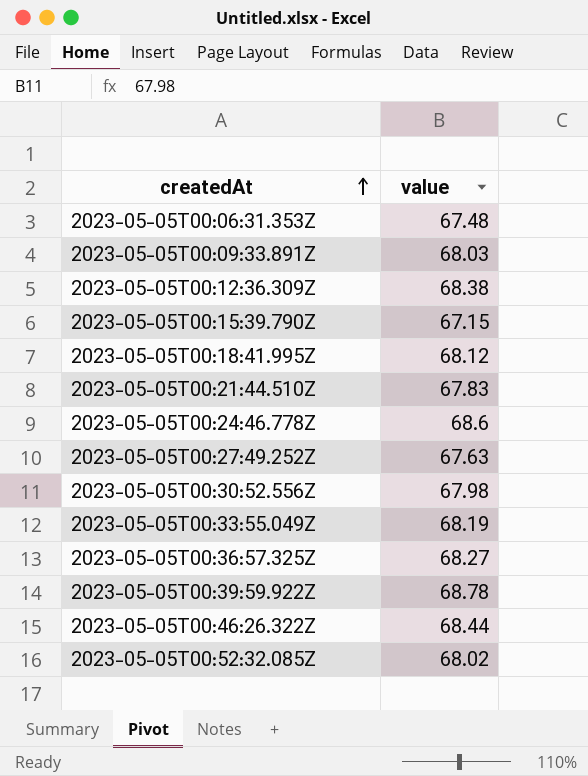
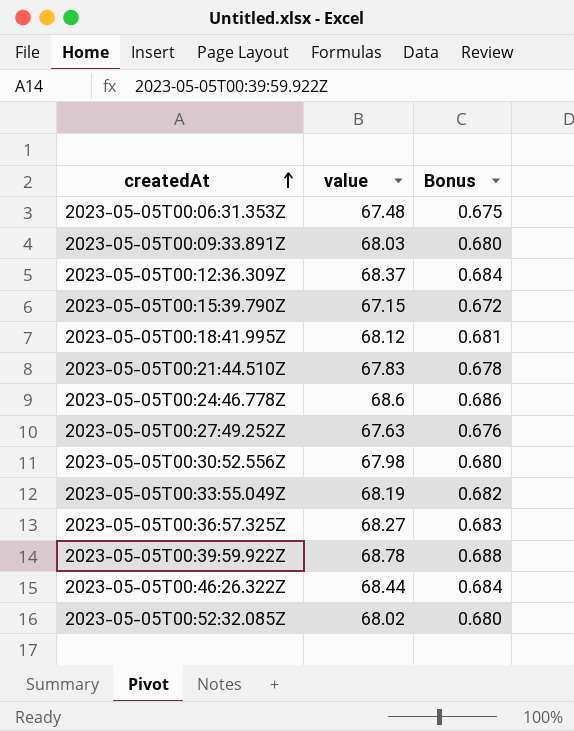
column Bonus | formula: none -> [value] * 0.01
2023-05-05T00:12:36.309Z | value: 68.38 -> 68.37

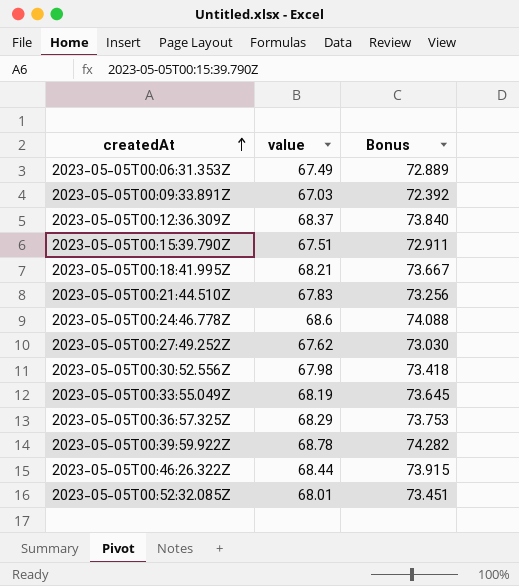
column Bonus | formula: [value] * 0.01 -> [value] * 1.08
2023-05-05T00:06:31.353Z | value: 67.48 -> 67.49
2023-05-05T00:09:33.891Z | value: 68.03 -> 67.03
2023-05-05T00:15:39.790Z | value: 67.15 -> 67.51
2023-05-05T00:18:41.995Z | value: 68.12 -> 68.21
2023-05-05T00:27:49.252Z | value: 67.63 -> 67.62
2023-05-05T00:36:57.325Z | value: 68.27 -> 68.29
2023-05-05T00:52:32.085Z | value: 68.02 -> 68.01

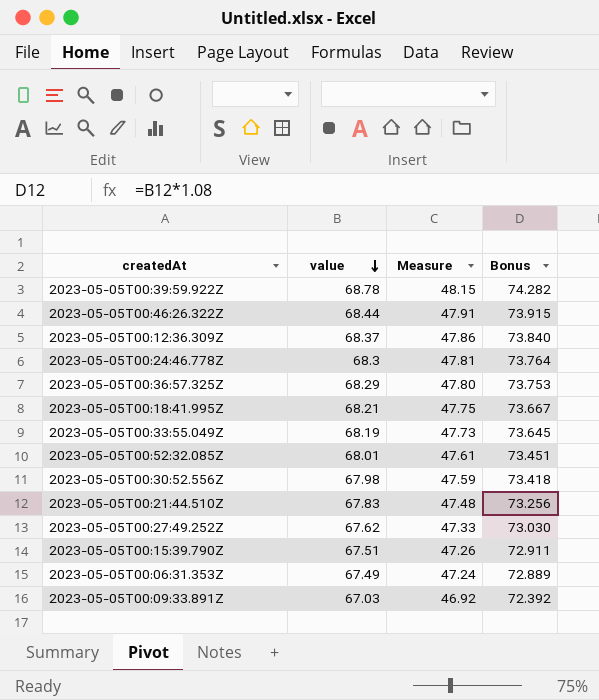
row order: createdAt ascending -> value descending
column Measure | formula: none -> [value] * 0.7
2023-05-05T00:24:46.778Z | value: 68.6 -> 68.3
2023-05-05T00:24:46.778Z | Bonus: 74.088 -> 73.764

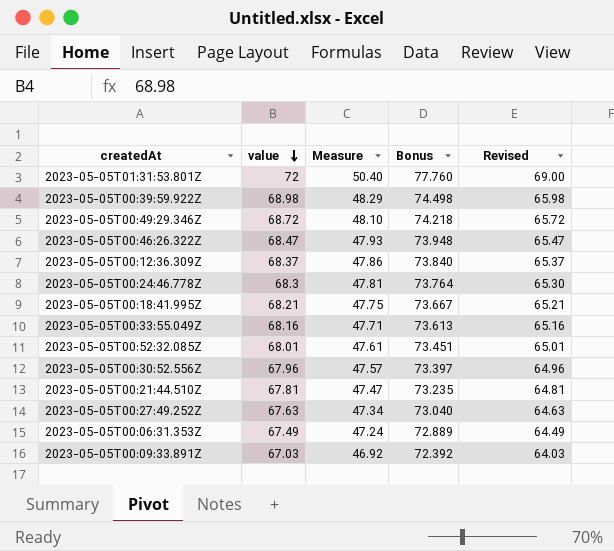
column Revised | formula: none -> [value] - 3
row 2023-05-05T00:36:57.325Z: 68.29 | 47.80 | 73.753 -> none
row 2023-05-05T00:15:39.790Z: 67.51 | 47.26 | 72.911 -> none
row 2023-05-05T01:31:53.801Z: none -> 72 | 50.40 | 77.760 | 69.00
2023-05-05T00:39:59.922Z | value: 68.78 -> 68.98
2023-05-05T00:39:59.922Z | Measure: 48.15 -> 48.29
2023-05-05T00:39:59.922Z | Bonus: 74.282 -> 74.498
row 2023-05-05T00:49:29.346Z: none -> 68.72 | 48.10 | 74.218 | 65.72
2023-05-05T00:46:26.322Z | value: 68.44 -> 68.47
2023-05-05T00:46:26.322Z | Measure: 47.91 -> 47.93
2023-05-05T00:46:26.322Z | Bonus: 73.915 -> 73.948
2023-05-05T00:33:55.049Z | value: 68.19 -> 68.16
2023-05-05T00:33:55.049Z | Measure: 47.73 -> 47.71
2023-05-05T00:33:55.049Z | Bonus: 73.645 -> 73.613
2023-05-05T00:30:52.556Z | value: 67.98 -> 67.96
2023-05-05T00:30:52.556Z | Measure: 47.59 -> 47.57
2023-05-05T00:30:52.556Z | Bonus: 73.418 -> 73.397
2023-05-05T00:21:44.510Z | value: 67.83 -> 67.81
2023-05-05T00:21:44.510Z | Measure: 47.48 -> 47.47
2023-05-05T00:21:44.510Z | Bonus: 73.256 -> 73.235
2023-05-05T00:27:49.252Z | value: 67.62 -> 67.63
2023-05-05T00:27:49.252Z | Measure: 47.33 -> 47.34
2023-05-05T00:27:49.252Z | Bonus: 73.030 -> 73.040

